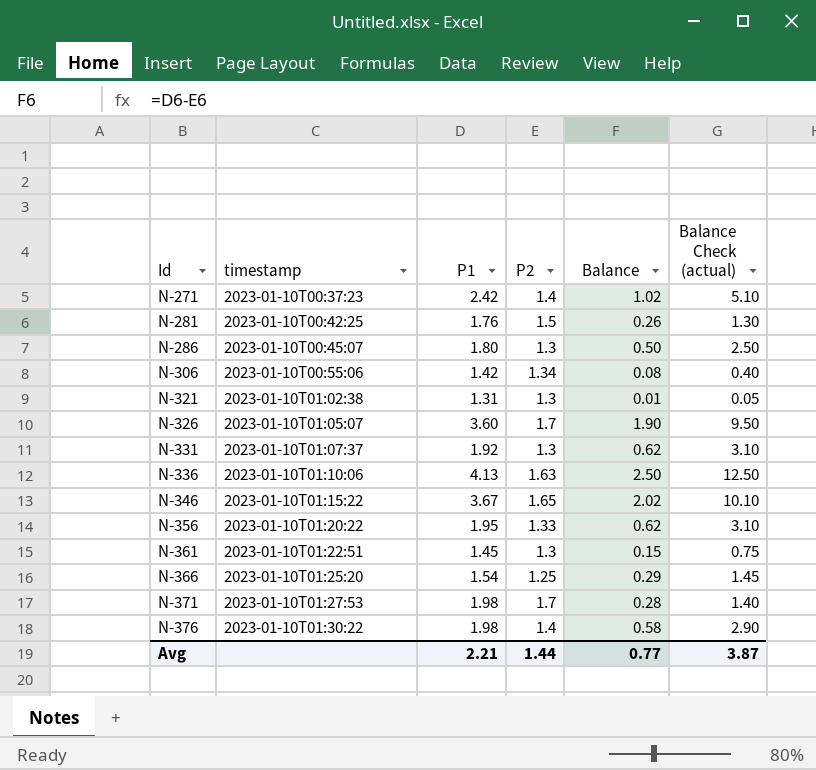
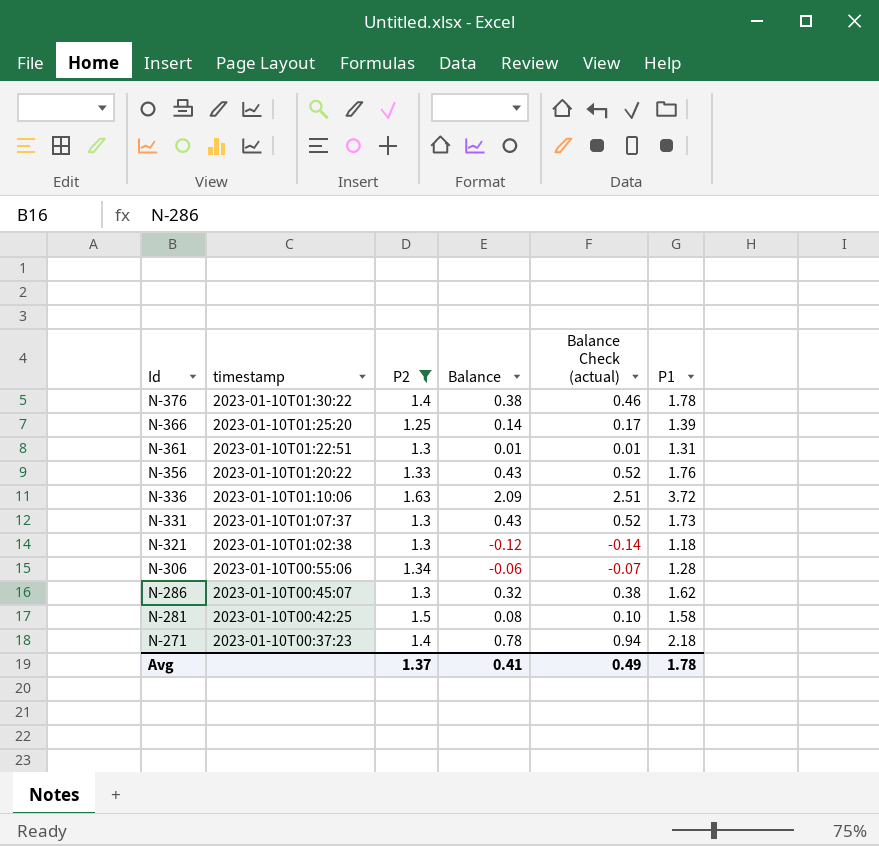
filter: none -> P2 <= 1.63
row order: Id ascending -> Id descending
column Balance Check (actual) | formula: [Balance] * 5 -> [Balance] * 1.2
column P1 | position: 3 -> 6
N-376 | Balance: 0.58 -> 0.38
N-376 | P1: 1.98 -> 1.78
N-366 | Balance: 0.29 -> 0.14
N-366 | P1: 1.54 -> 1.39
N-361 | Balance: 0.15 -> 0.01
N-361 | P1: 1.45 -> 1.31
N-356 | Balance: 0.62 -> 0.43
N-356 | P1: 1.95 -> 1.76
N-336 | Balance: 2.50 -> 2.09
N-336 | P1: 4.13 -> 3.72
N-331 | Balance: 0.62 -> 0.43
N-331 | P1: 1.92 -> 1.73
N-321 | Balance: 0.01 -> -0.12
N-321 | P1: 1.31 -> 1.18
N-306 | Balance: 0.08 -> -0.06
N-306 | P1: 1.42 -> 1.28
N-286 | Balance: 0.50 -> 0.32
N-286 | P1: 1.80 -> 1.62
N-281 | Balance: 0.26 -> 0.08
N-281 | P1: 1.76 -> 1.58
N-271 | Balance: 1.02 -> 0.78
N-271 | P1: 2.42 -> 2.18
Avg | P2: 1.44 -> 1.37
Avg | Balance: 0.77 -> 0.41
Avg | Balance Check (actual): 3.87 -> 0.49
Avg | P1: 2.21 -> 1.78

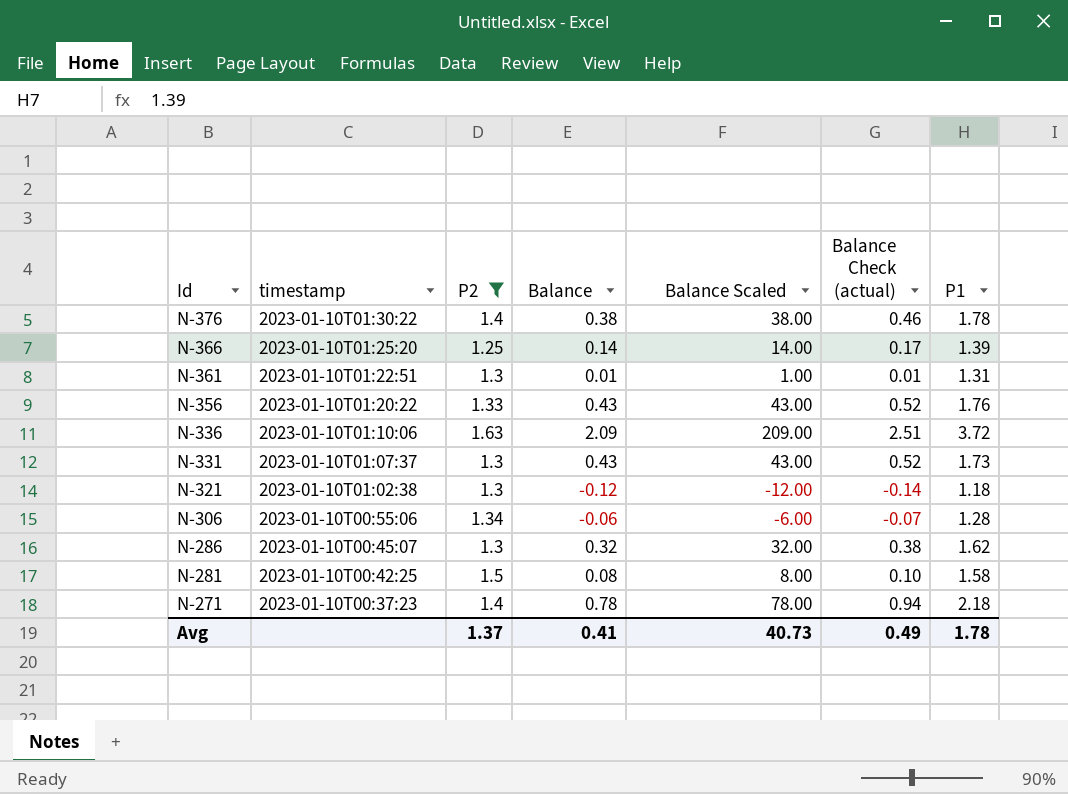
column Balance Scaled | formula: none -> [Balance] * 100

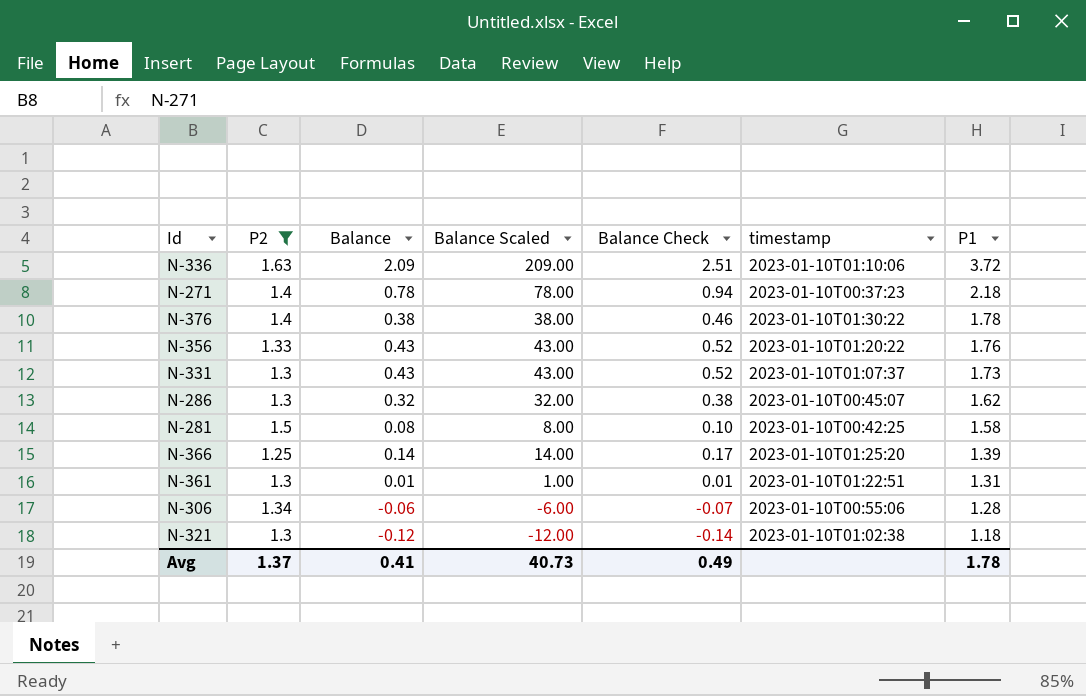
row order: Id descending -> P1 descending
column name: Balance Check (actual) -> Balance Check
column timestamp | position: 2 -> 6

